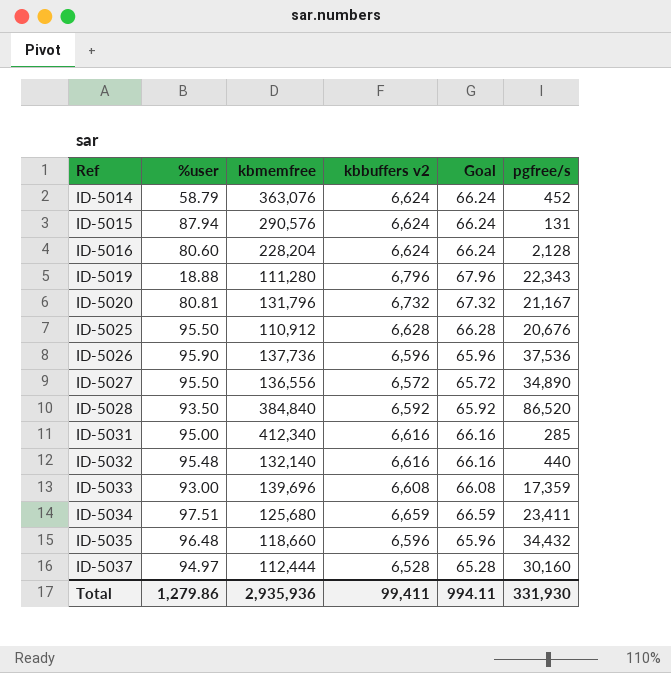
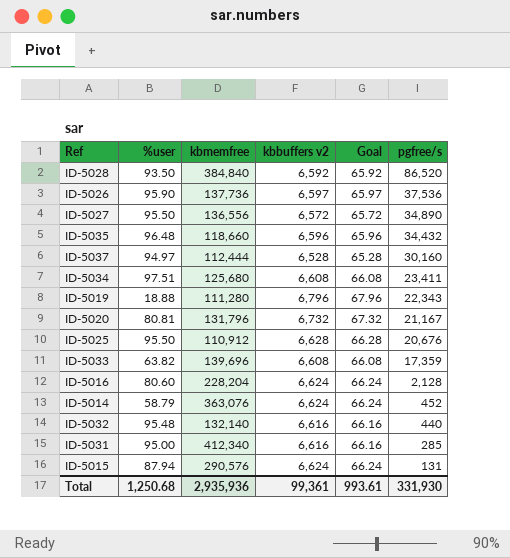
row order: Ref ascending -> pgfree/s descending
ID-5026 | kbbuffers v2: 6,596 -> 6,597
ID-5026 | Goal: 65.96 -> 65.97
ID-5034 | kbbuffers v2: 6,659 -> 6,608
ID-5034 | Goal: 66.59 -> 66.08
ID-5033 | %user: 93.00 -> 63.82
Total | %user: 1,279.86 -> 1,250.68
Total | kbbuffers v2: 99,411 -> 99,361
Total | Goal: 994.11 -> 993.61

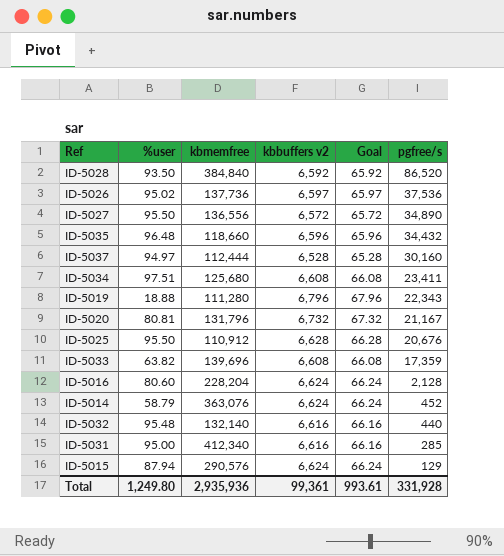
ID-5026 | %user: 95.90 -> 95.02
ID-5015 | pgfree/s: 131 -> 129
Total | %user: 1,250.68 -> 1,249.80
Total | pgfree/s: 331,930 -> 331,928

